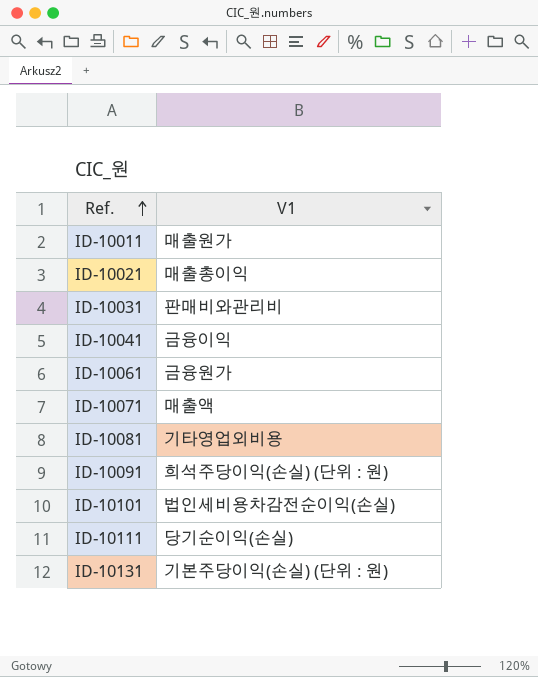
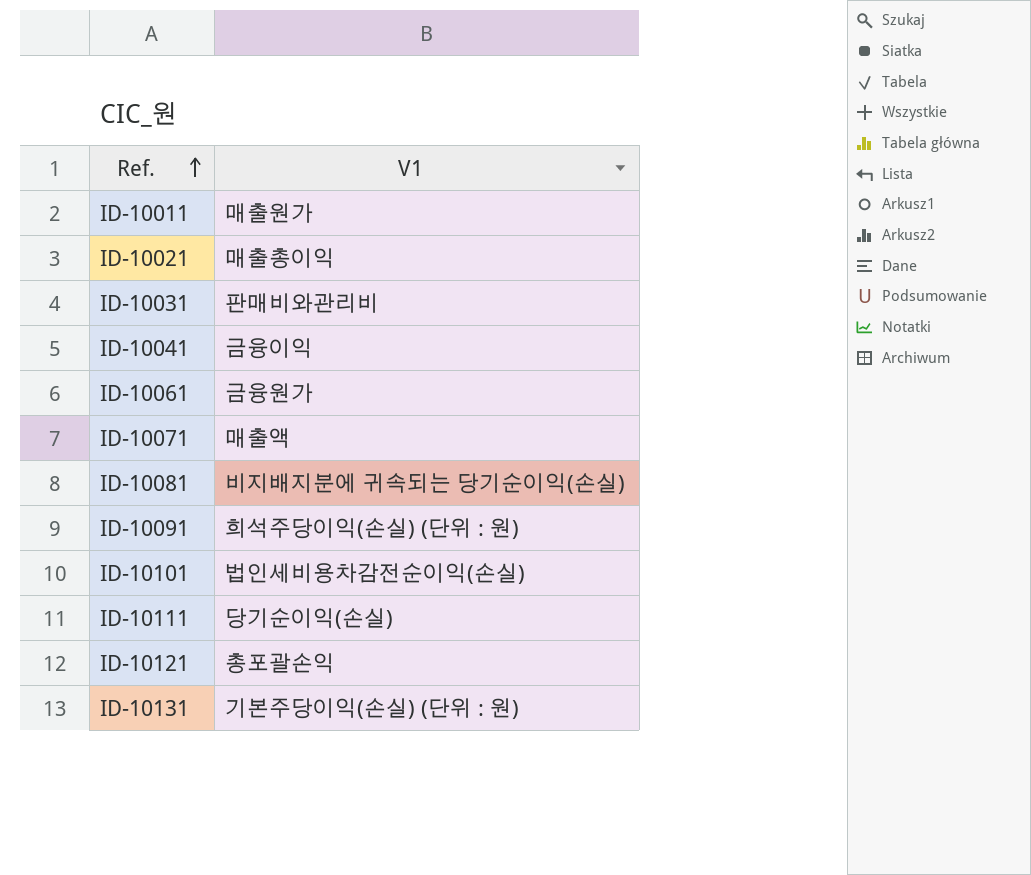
ID-10081 | V1: 기타영업외비용 -> 비지배지분에 귀속되는 당기순이익(손실)
row ID-10121: none -> 총포괄손익

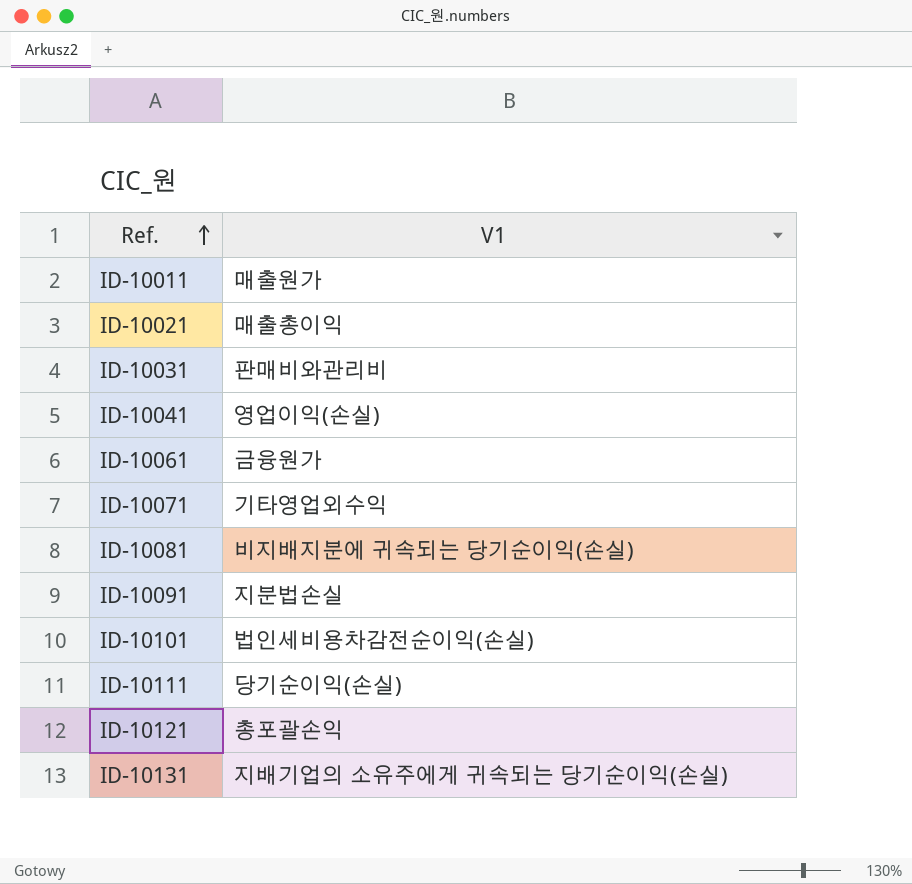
ID-10041 | V1: 금융이익 -> 영업이익(손실)
ID-10071 | V1: 매출액 -> 기타영업외수익
ID-10091 | V1: 희석주당이익(손실) (단위 : 원) -> 지분법손실
ID-10131 | V1: 기본주당이익(손실) (단위 : 원) -> 지배기업의 소유주에게 귀속되는 당기순이익(손실)

